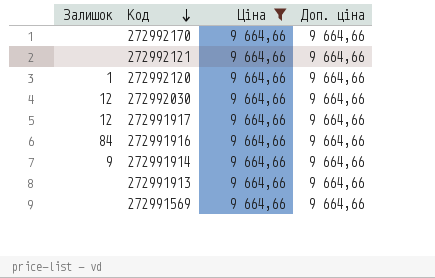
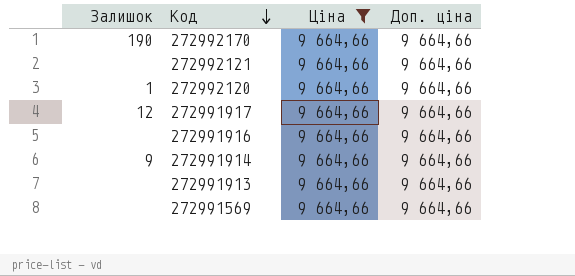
row 272992030: 12 | 9 664,66 | 9 664,66 -> none
272992170 | Залишок: none -> 190
272991916 | Залишок: 84 -> none

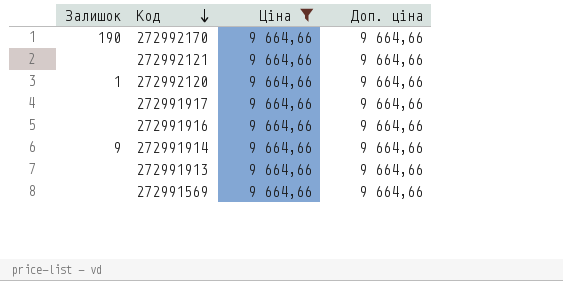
272991917 | Залишок: 12 -> none

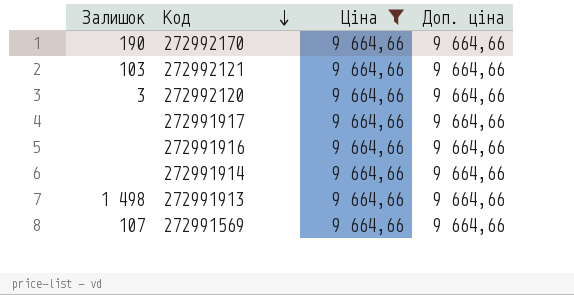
272992121 | Залишок: none -> 103
272992120 | Залишок: 1 -> 3
272991914 | Залишок: 9 -> none
272991913 | Залишок: none -> 1 498
272991569 | Залишок: none -> 107

